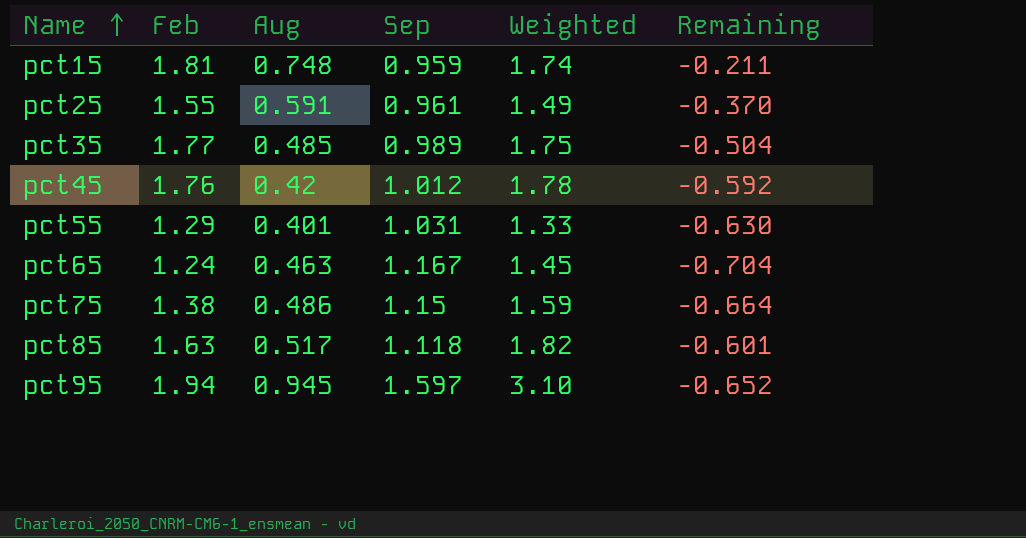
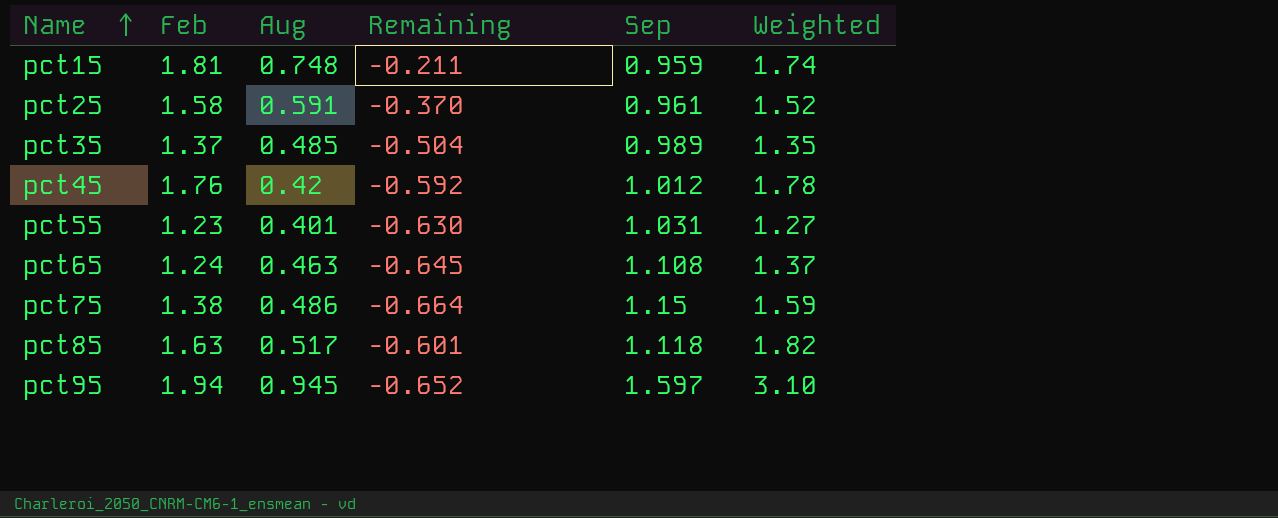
column Remaining | position: 6 -> 4
pct25 | Feb: 1.55 -> 1.58
pct25 | Weighted: 1.49 -> 1.52
pct35 | Feb: 1.77 -> 1.37
pct35 | Weighted: 1.75 -> 1.35
pct55 | Feb: 1.29 -> 1.23
pct55 | Weighted: 1.33 -> 1.27
pct65 | Remaining: -0.704 -> -0.645
pct65 | Sep: 1.167 -> 1.108
pct65 | Weighted: 1.45 -> 1.37

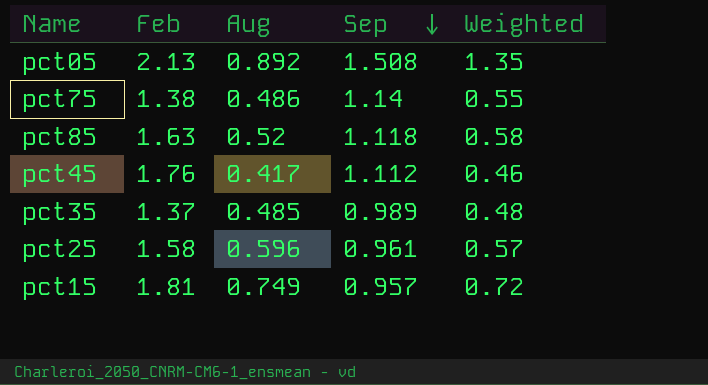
row order: Name ascending -> Sep descending
column Remaining | formula: [Aug] - [Sep] -> none
column Weighted | formula: [Feb] * [Sep] -> [Aug] * [Sep]
row pct55: 1.23 | 0.401 | -0.630 | 1.031 | 1.27 -> none
row pct65: 1.24 | 0.463 | -0.645 | 1.108 | 1.37 -> none
row pct95: 1.94 | 0.945 | -0.652 | 1.597 | 3.10 -> none
row pct05: none -> 2.13 | 0.892 | 1.508 | 1.35
pct75 | Sep: 1.15 -> 1.14
pct85 | Aug: 0.517 -> 0.52
pct45 | Aug: 0.42 -> 0.417
pct45 | Sep: 1.012 -> 1.112
pct25 | Aug: 0.591 -> 0.596
pct15 | Aug: 0.748 -> 0.749
pct15 | Sep: 0.959 -> 0.957

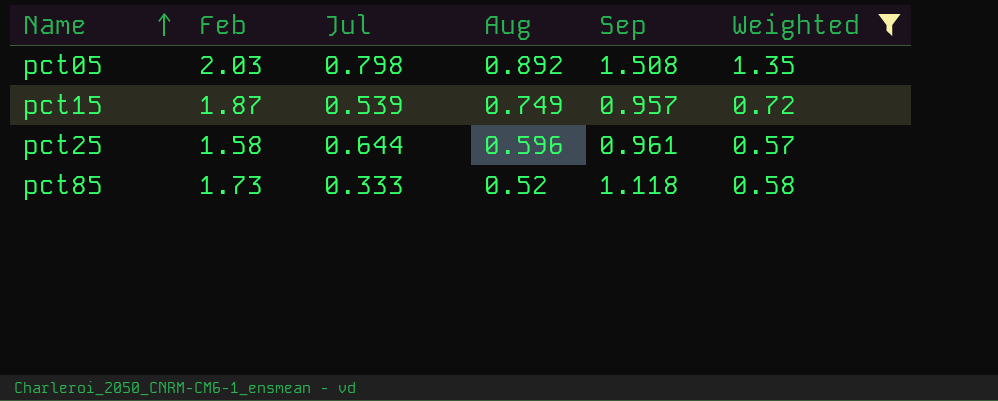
filter: none -> Weighted >= 0.57
row order: Sep descending -> Name ascending
column Jul | position: none -> 3
pct05 | Feb: 2.13 -> 2.03
pct15 | Feb: 1.81 -> 1.87
pct85 | Feb: 1.63 -> 1.73

